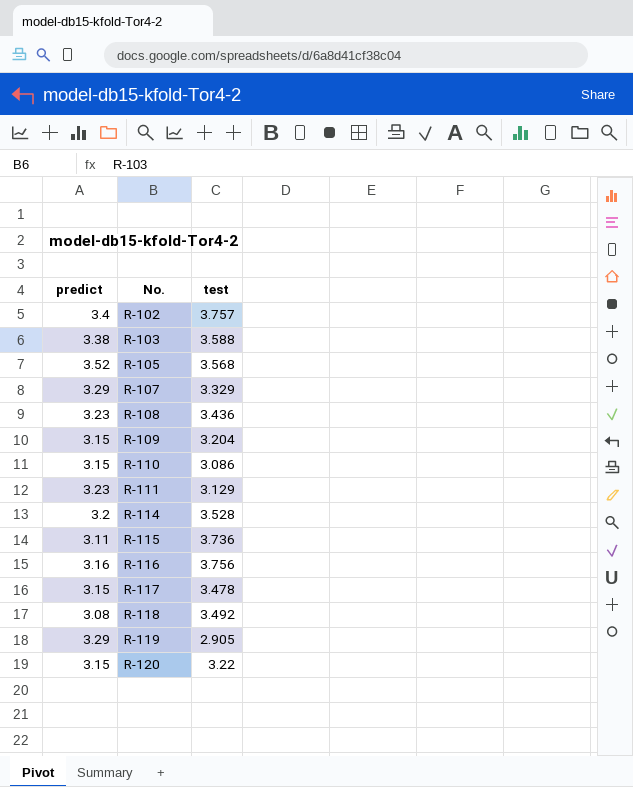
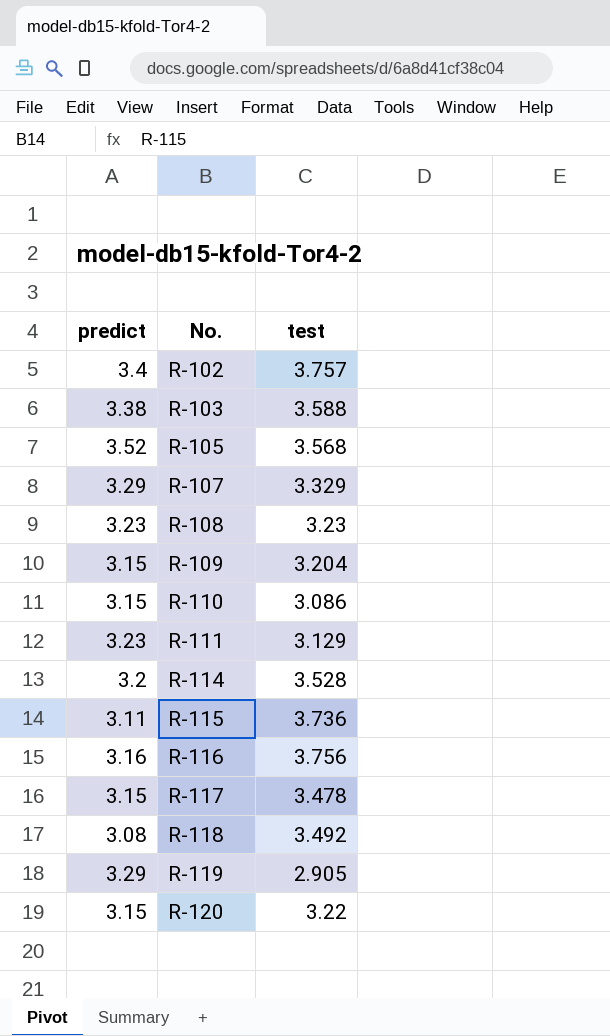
R-108 | test: 3.436 -> 3.23

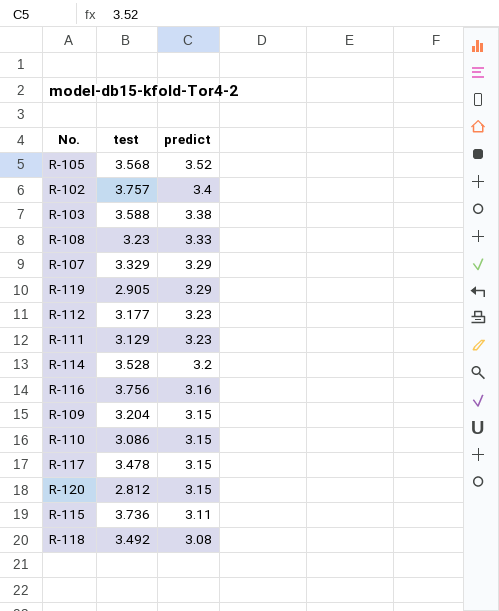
row order: No. ascending -> predict descending
column predict | position: 1 -> 3
R-108 | predict: 3.23 -> 3.33
row R-112: none -> 3.177 | 3.23
R-120 | test: 3.22 -> 2.812

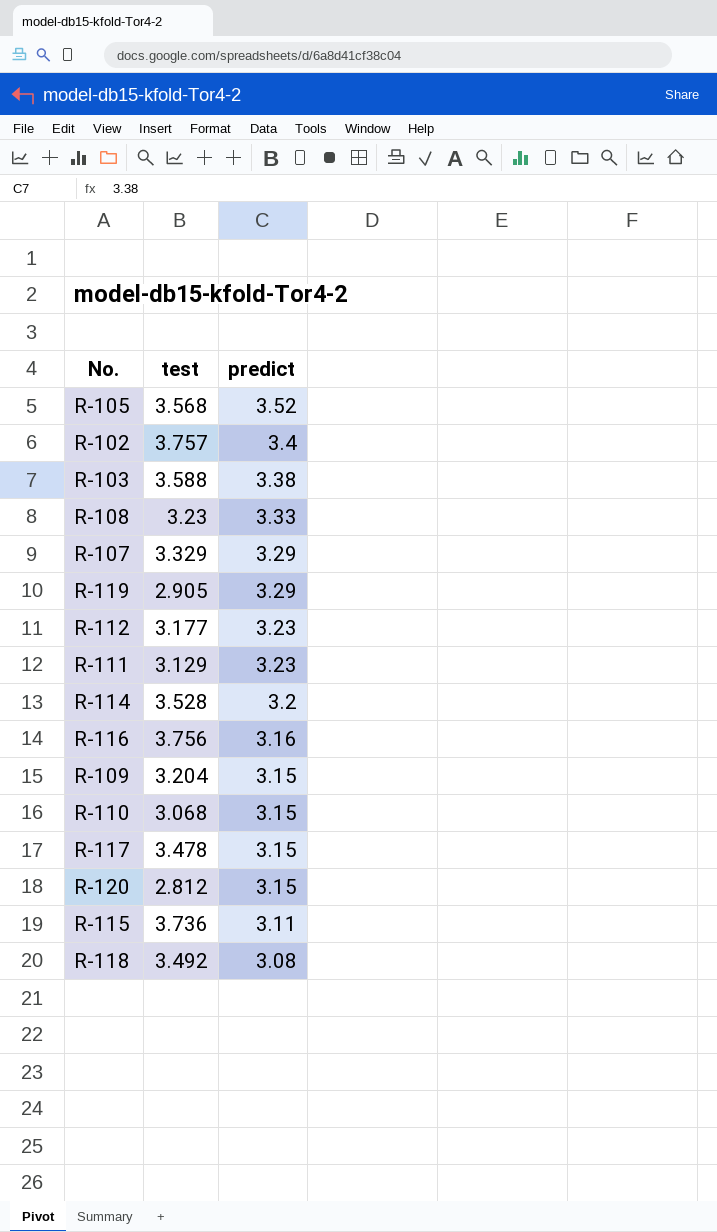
R-110 | test: 3.086 -> 3.068

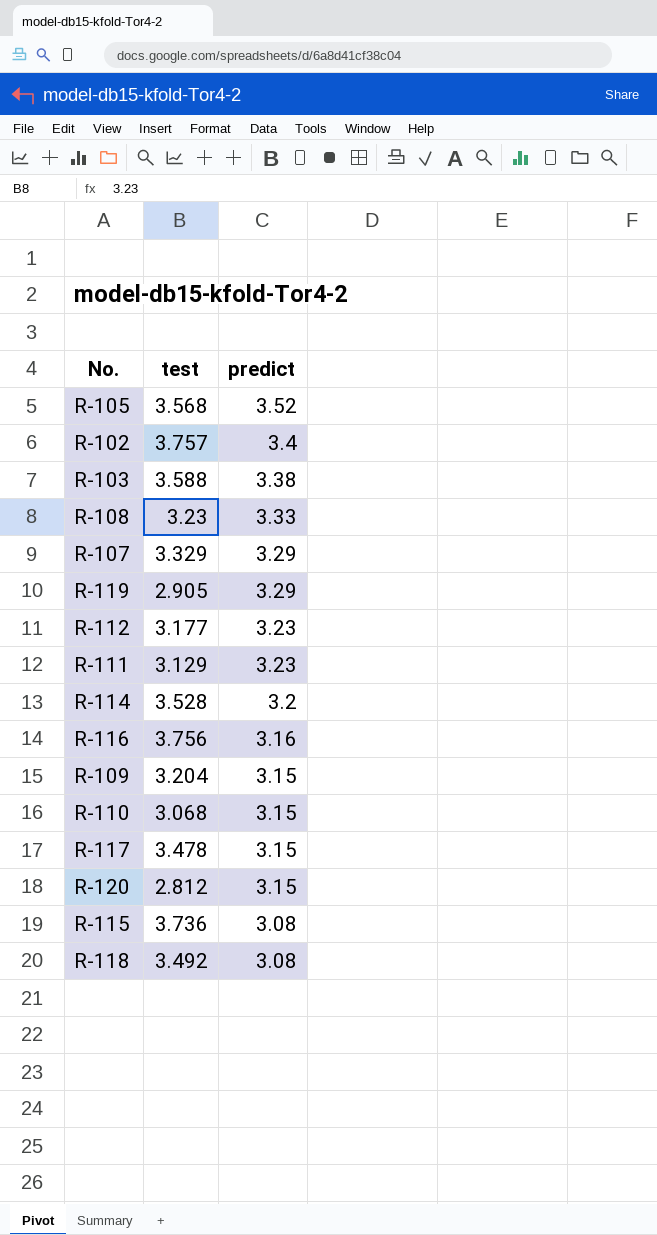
R-115 | predict: 3.11 -> 3.08

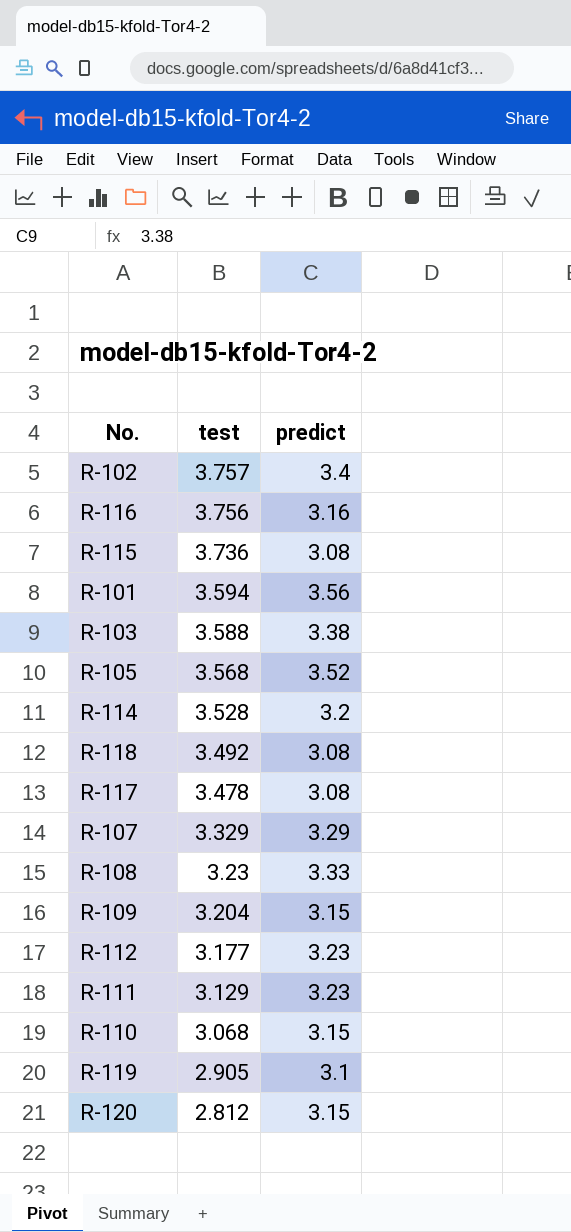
row order: predict descending -> test descending
row R-101: none -> 3.594 | 3.56
R-117 | predict: 3.15 -> 3.08
R-119 | predict: 3.29 -> 3.1

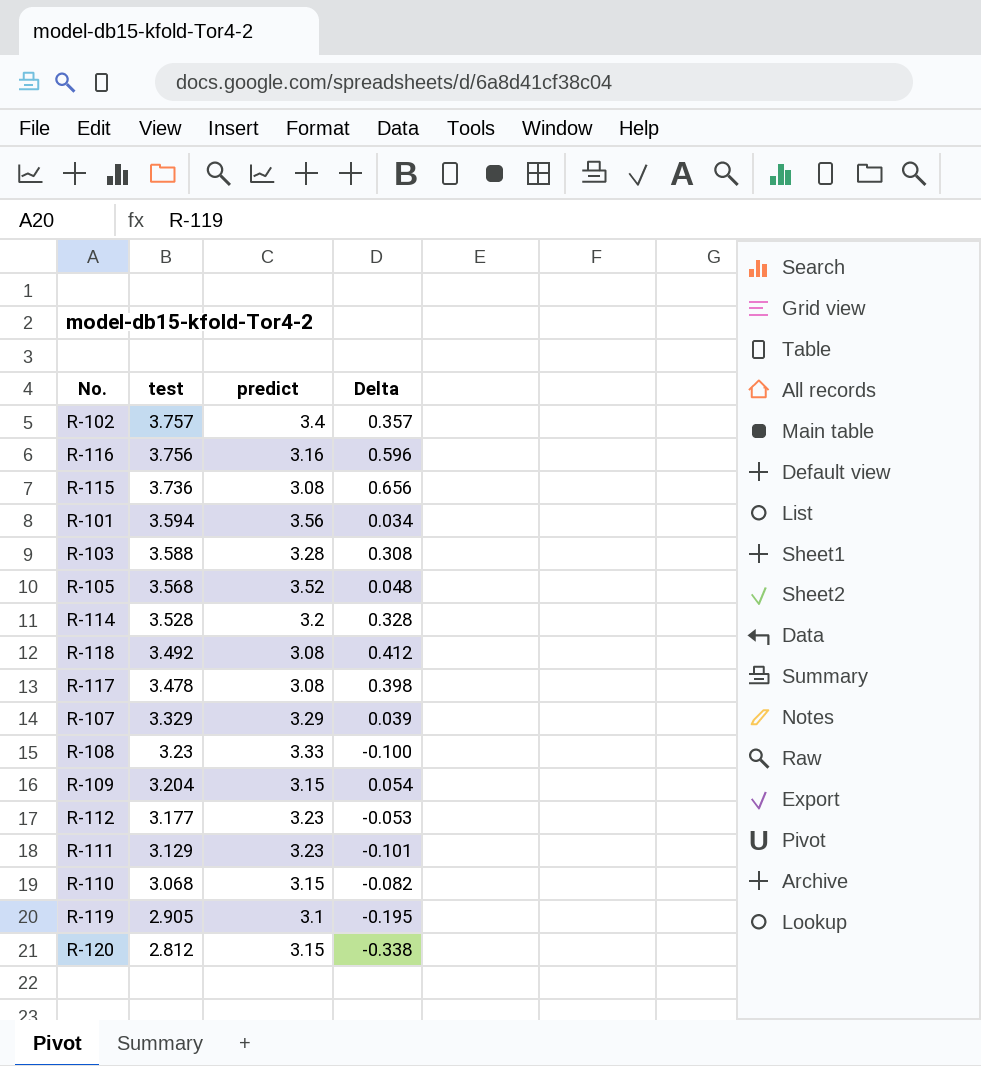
column Delta | formula: none -> [test] - [predict]
R-103 | predict: 3.38 -> 3.28

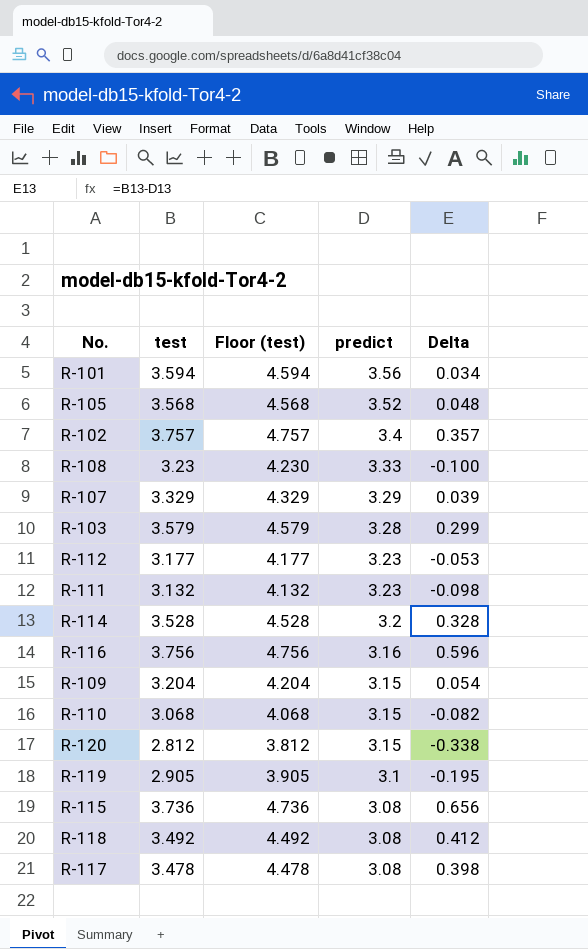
row order: test descending -> predict descending
column Floor (test) | formula: none -> [test] + 1
R-103 | test: 3.588 -> 3.579
R-103 | Delta: 0.308 -> 0.299
R-111 | test: 3.129 -> 3.132
R-111 | Delta: -0.101 -> -0.098

